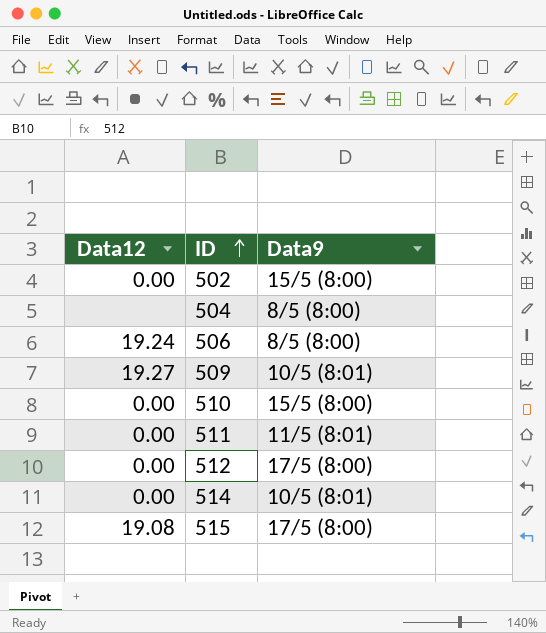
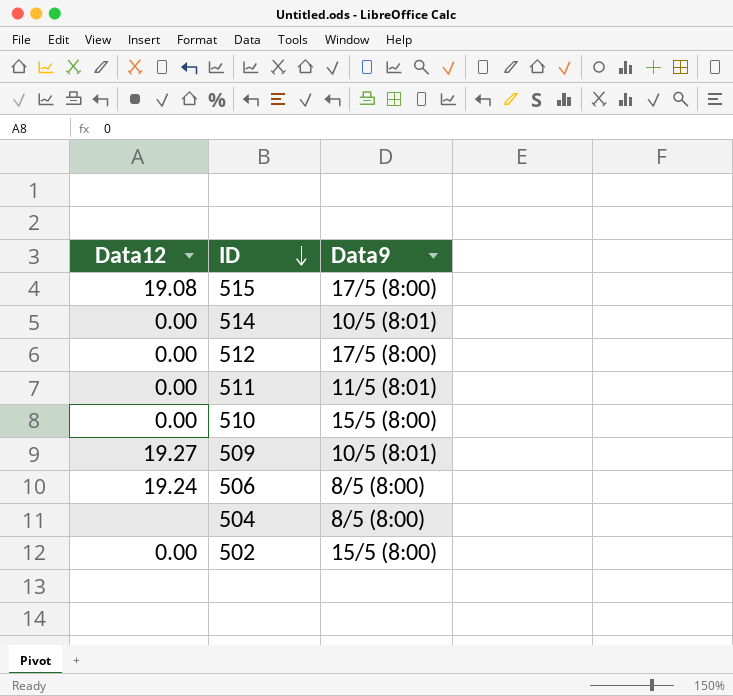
row order: ID ascending -> ID descending

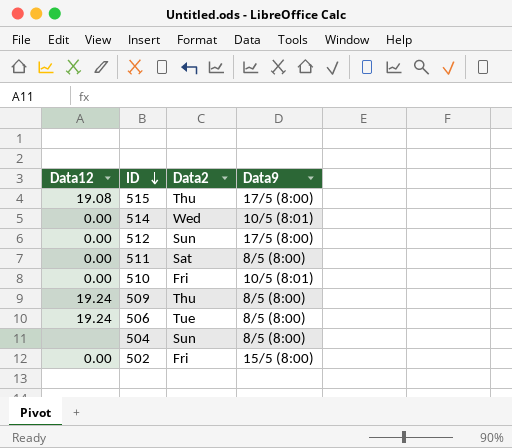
column Data2 | position: none -> 3
511 | Data9: 11/5 (8:01) -> 8/5 (8:00)
510 | Data9: 15/5 (8:00) -> 10/5 (8:01)
509 | Data12: 19.27 -> 19.24
509 | Data9: 10/5 (8:01) -> 8/5 (8:00)

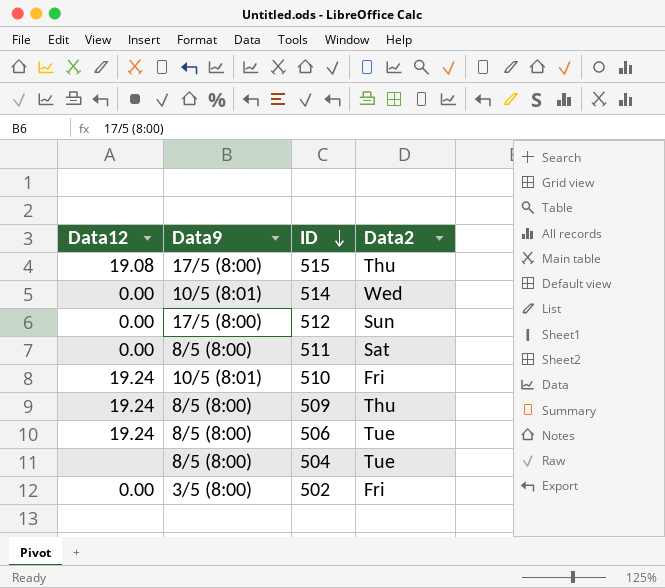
column Data9 | position: 4 -> 2
510 | Data12: 0.00 -> 19.24
504 | Data2: Sun -> Tue
502 | Data9: 15/5 (8:00) -> 3/5 (8:00)

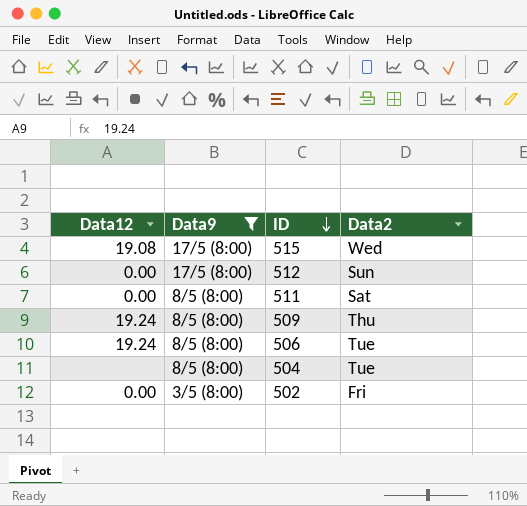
filter: none -> Data9 != 10/5 (8:01)
515 | Data2: Thu -> Wed

